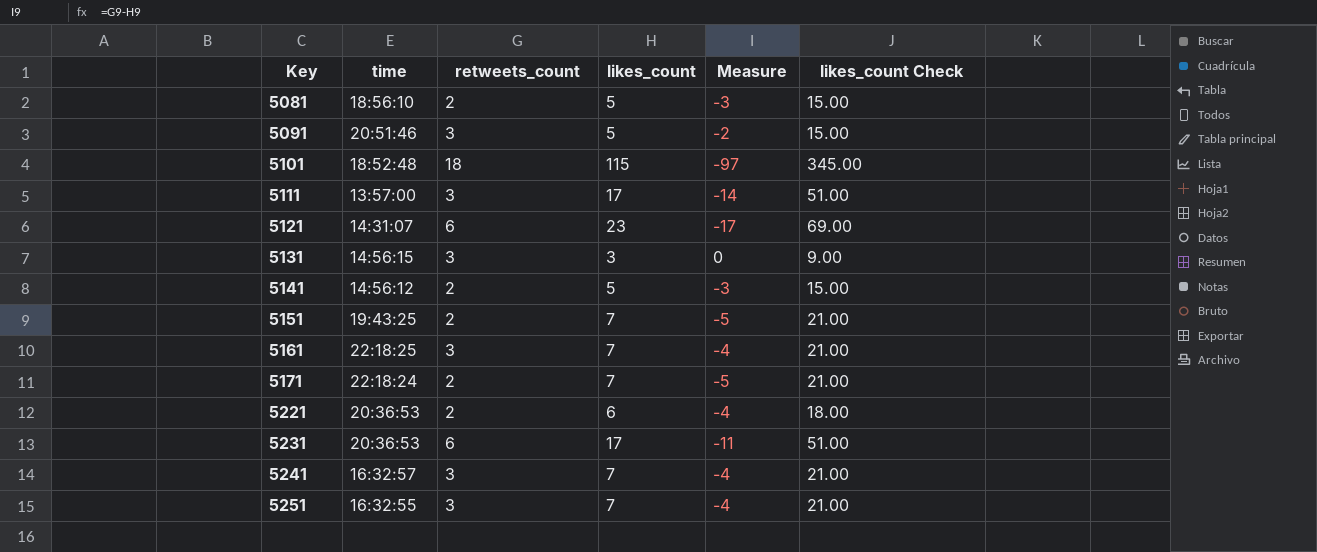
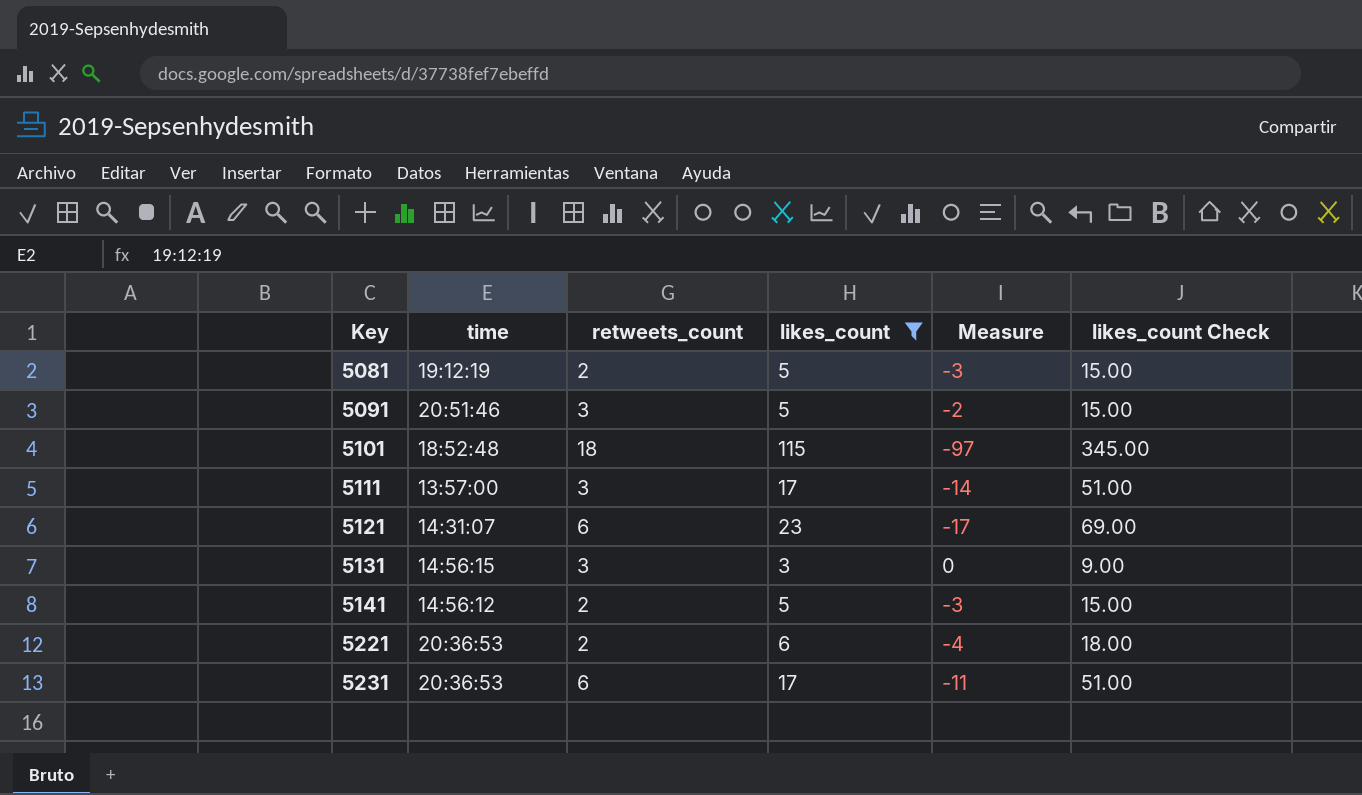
filter: none -> likes_count != 7
5081 | time: 18:56:10 -> 19:12:19

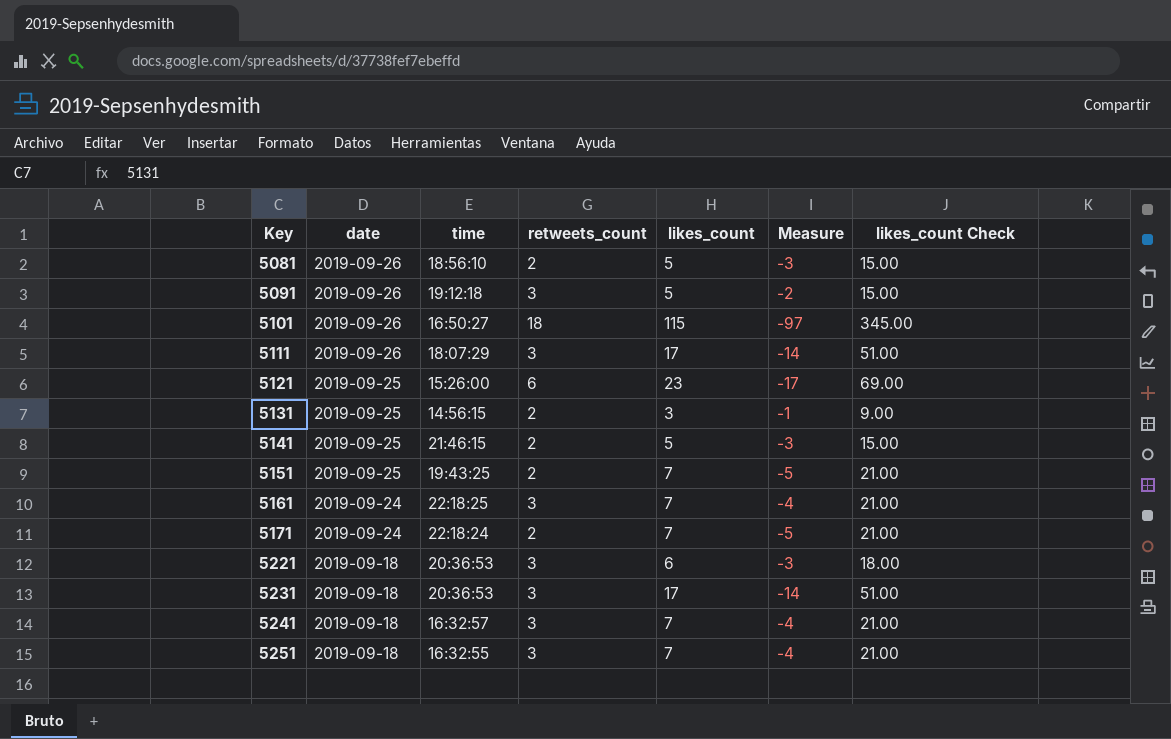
filter: likes_count != 7 -> none
column date | position: none -> 2
5081 | time: 19:12:19 -> 18:56:10
5091 | time: 20:51:46 -> 19:12:18
5101 | time: 18:52:48 -> 16:50:27
5111 | time: 13:57:00 -> 18:07:29
5121 | time: 14:31:07 -> 15:26:00
5131 | retweets_count: 3 -> 2
5131 | Measure: 0 -> -1
5141 | time: 14:56:12 -> 21:46:15
5221 | retweets_count: 2 -> 3
5221 | Measure: -4 -> -3
5231 | retweets_count: 6 -> 3
5231 | Measure: -11 -> -14

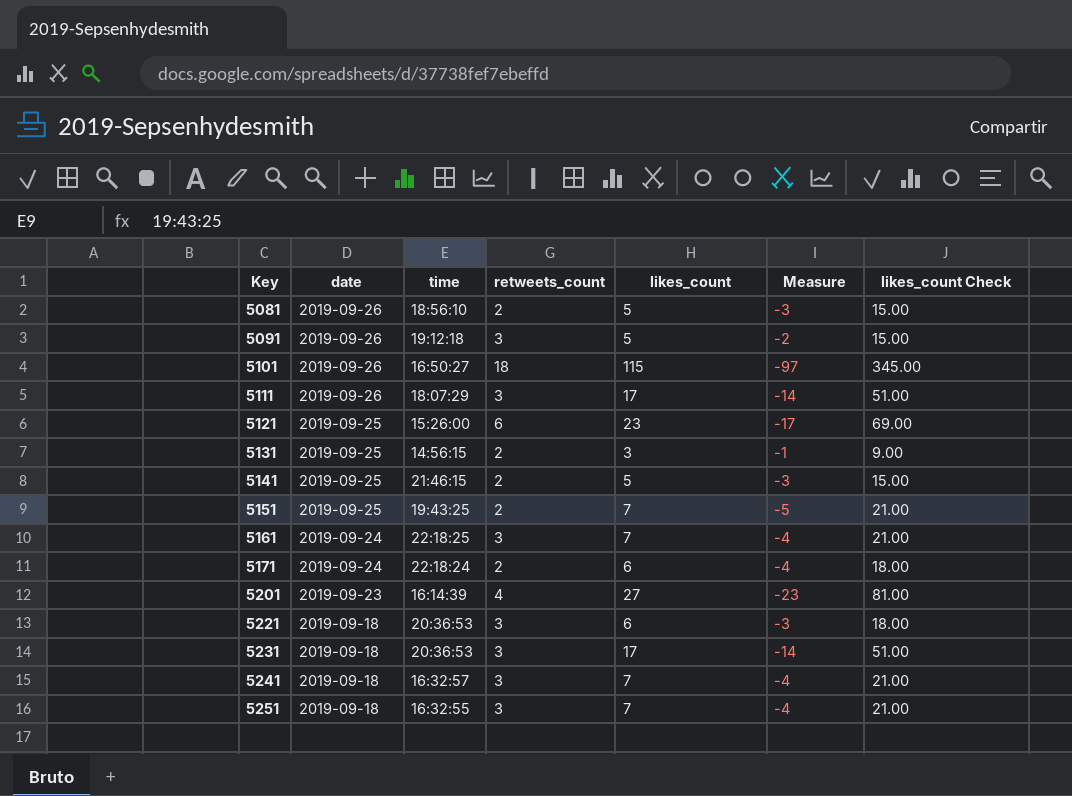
5171 | likes_count: 7 -> 6
5171 | Measure: -5 -> -4
5171 | likes_count Check: 21.00 -> 18.00
row 5201: none -> 2019-09-23 | 16:14:39 | 4 | 27 | -23 | 81.00

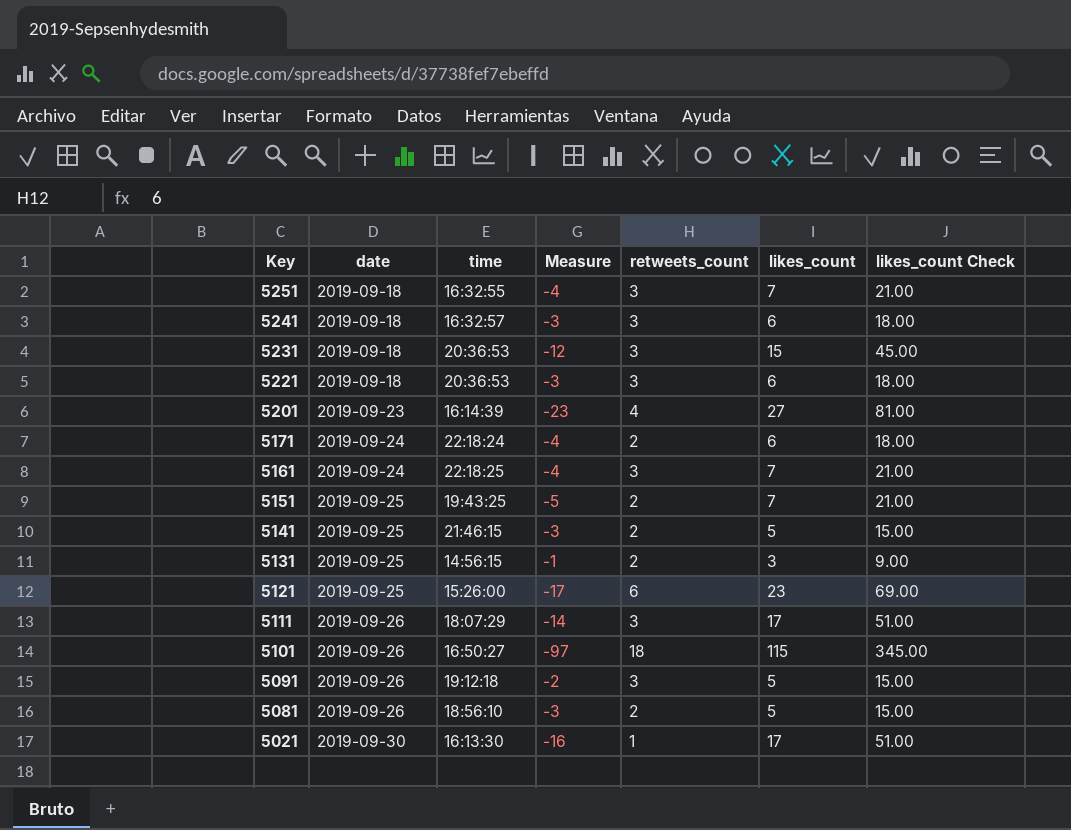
row order: Key ascending -> Key descending
column Measure | position: 6 -> 4
5241 | Measure: -4 -> -3
5241 | likes_count: 7 -> 6
5241 | likes_count Check: 21.00 -> 18.00
5231 | Measure: -14 -> -12
5231 | likes_count: 17 -> 15
5231 | likes_count Check: 51.00 -> 45.00
row 5021: none -> 2019-09-30 | 16:13:30 | -16 | 1 | 17 | 51.00

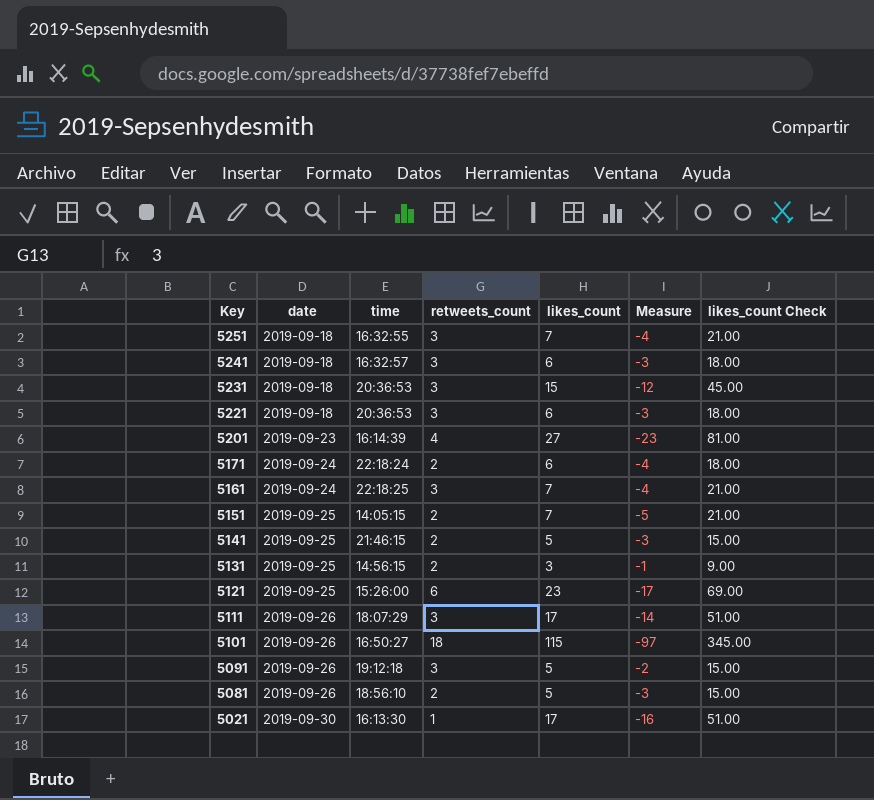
column Measure | position: 4 -> 6
5151 | time: 19:43:25 -> 14:05:15

